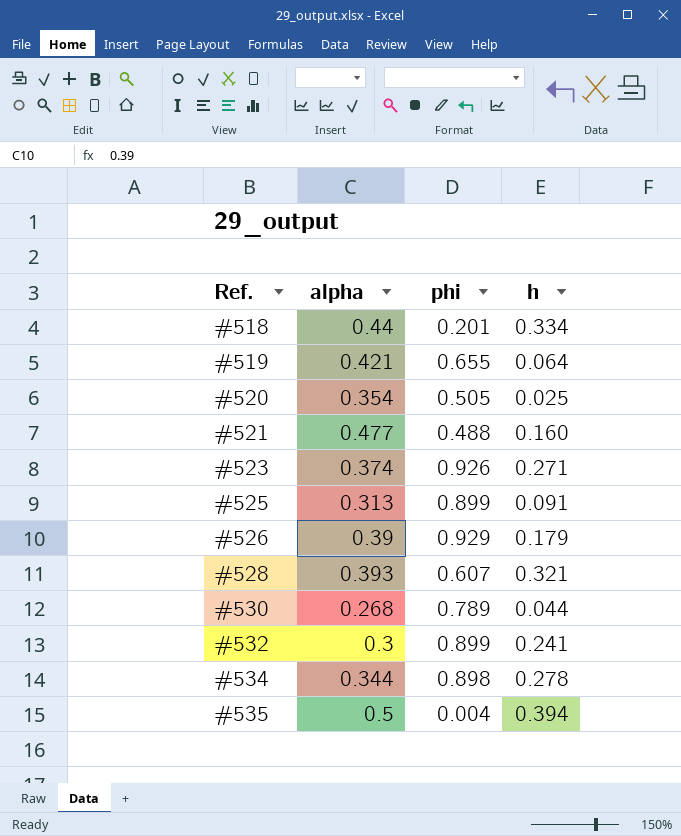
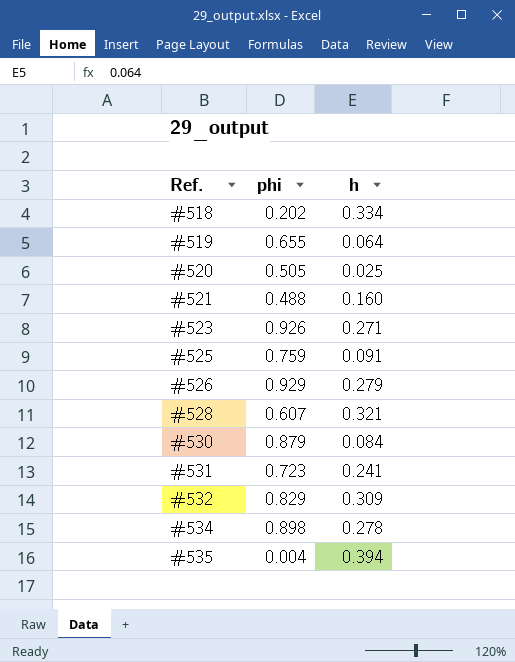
column alpha | position: 2 -> none
#518 | phi: 0.201 -> 0.202
#525 | phi: 0.899 -> 0.759
#526 | h: 0.179 -> 0.279
#530 | phi: 0.789 -> 0.879
#530 | h: 0.044 -> 0.084
row #531: none -> 0.723 | 0.241
#532 | phi: 0.899 -> 0.829
#532 | h: 0.241 -> 0.309

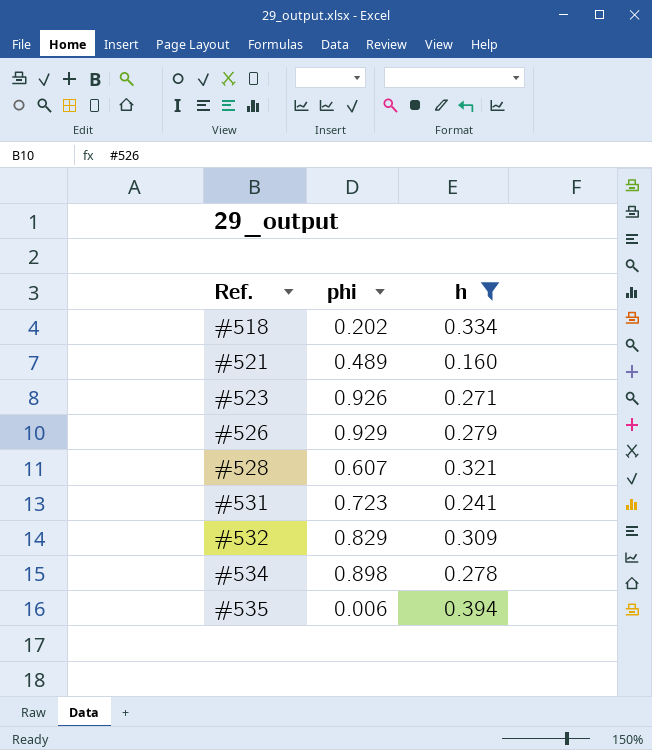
filter: none -> h >= 0.160
#521 | phi: 0.488 -> 0.489
#535 | phi: 0.004 -> 0.006

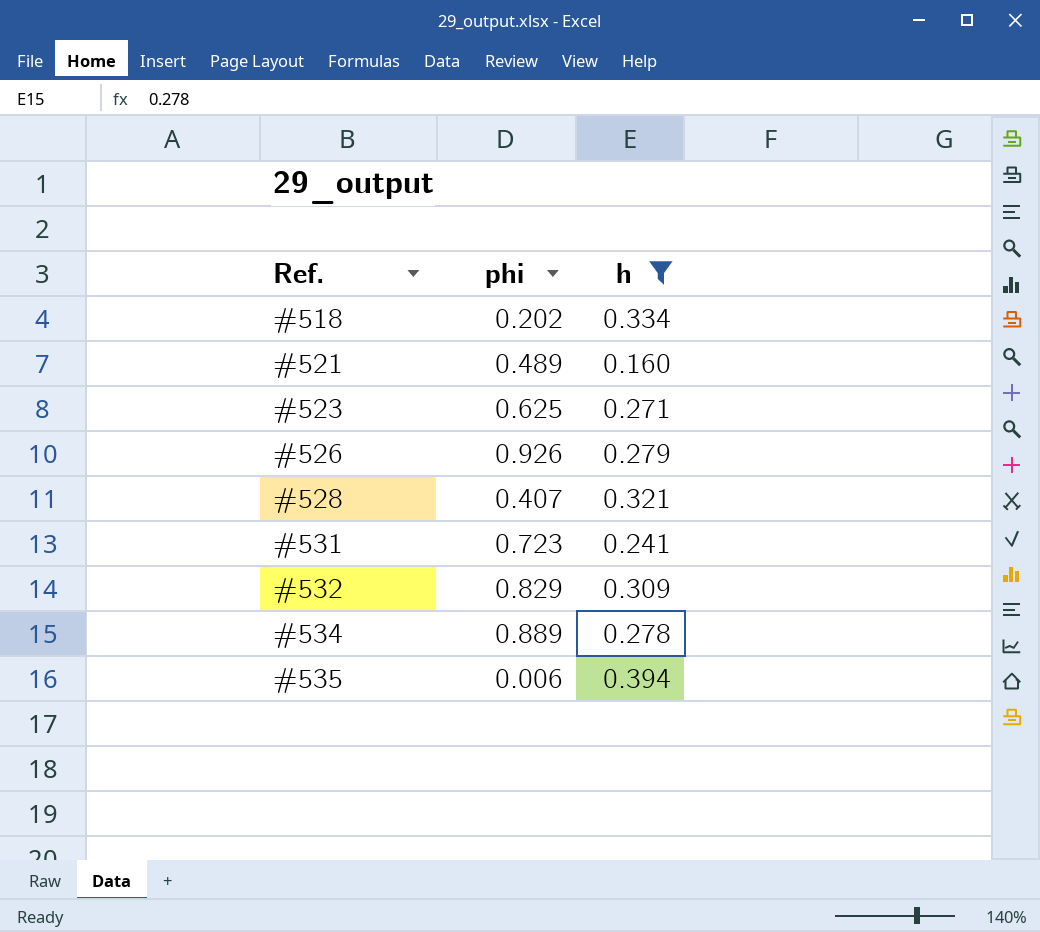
#523 | phi: 0.926 -> 0.625
#526 | phi: 0.929 -> 0.926
#528 | phi: 0.607 -> 0.407
#534 | phi: 0.898 -> 0.889

